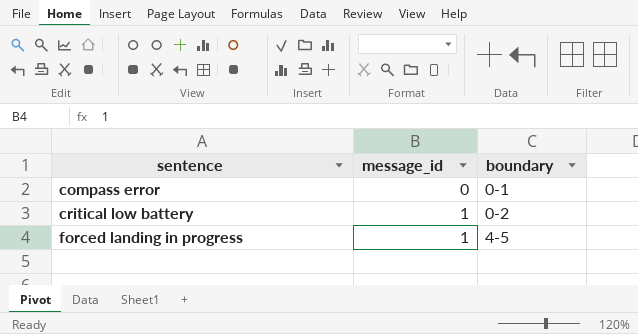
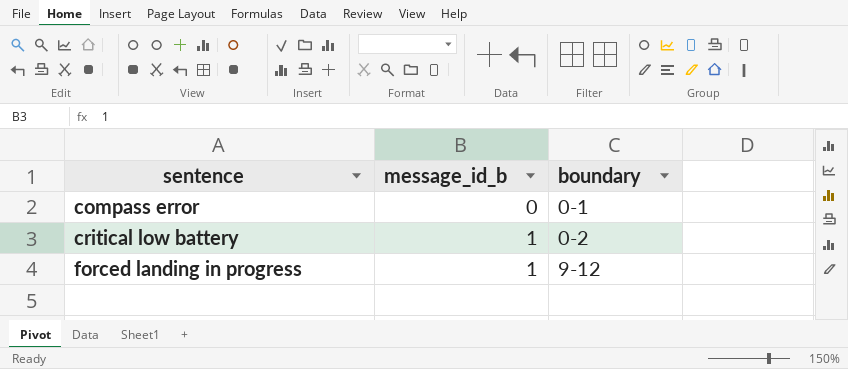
column name: message_id -> message_id_b
forced landing in progress | boundary: 4-5 -> 9-12

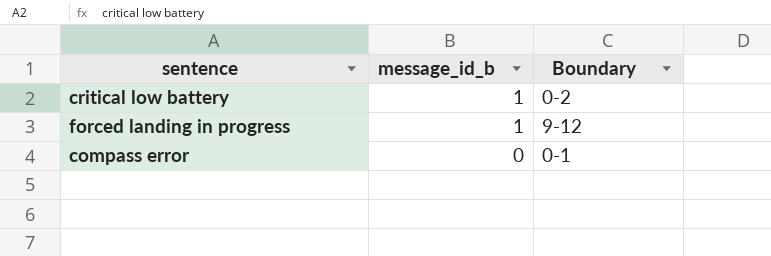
row order: sentence ascending -> message_id_b descending
column name: boundary -> Boundary

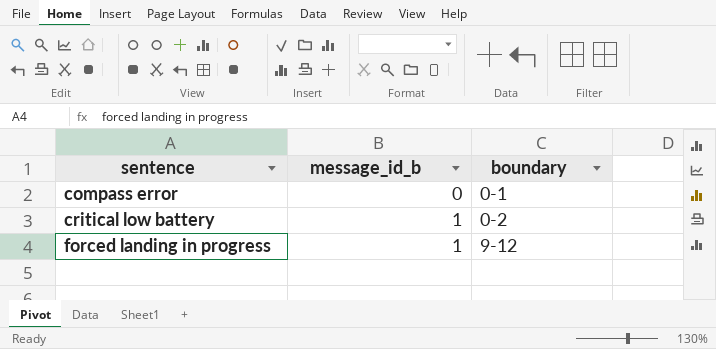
row order: message_id_b descending -> sentence ascending
column name: Boundary -> boundary

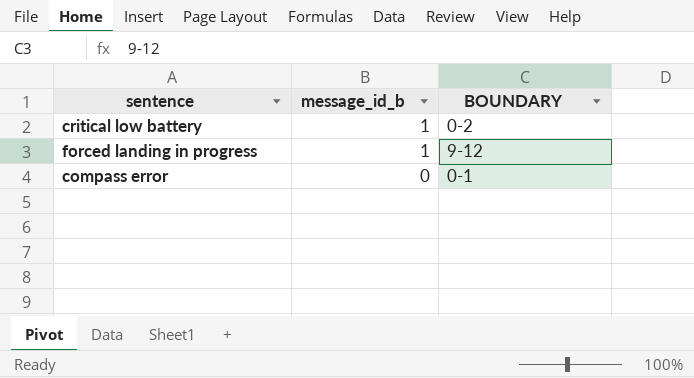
row order: sentence ascending -> message_id_b descending
column name: boundary -> BOUNDARY

